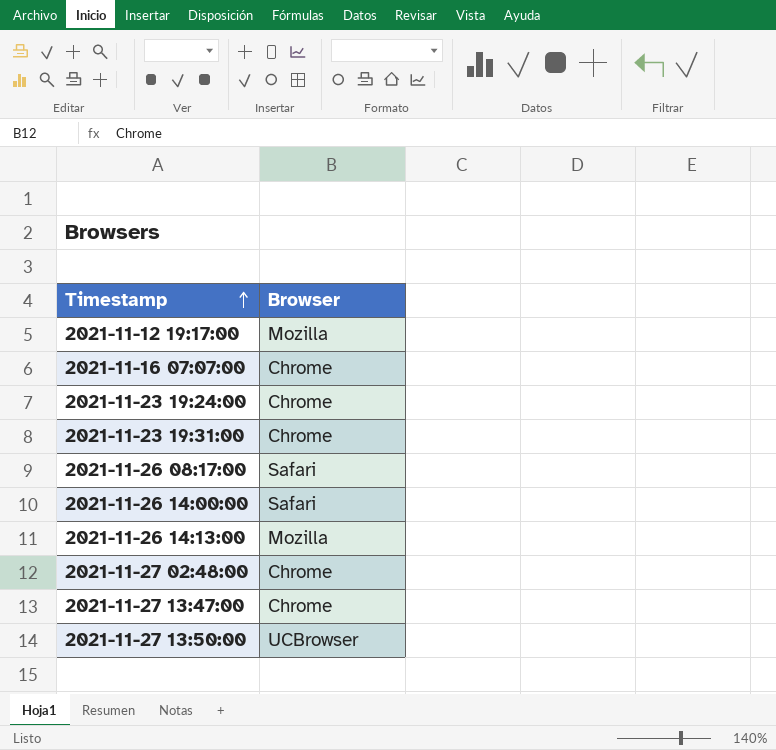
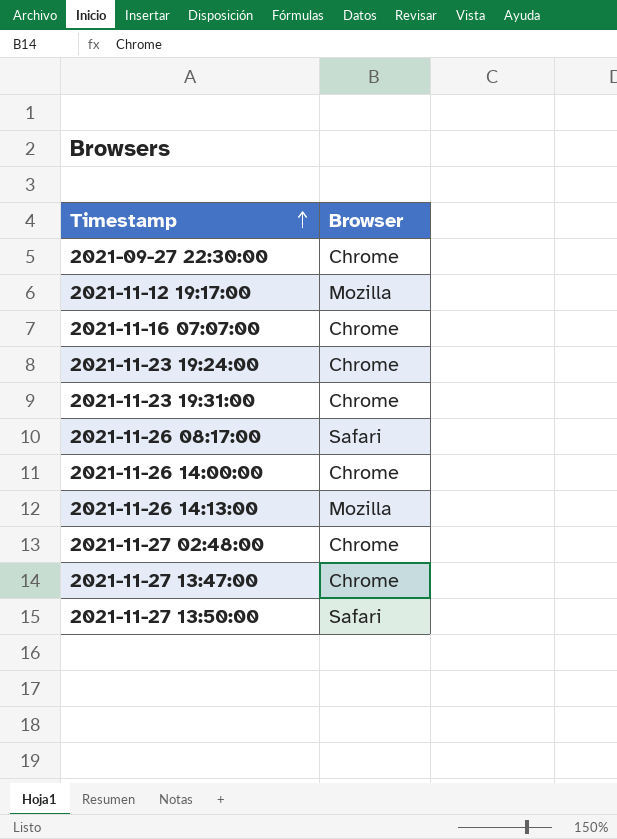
row 2021-09-27 22:30:00: none -> Chrome
2021-11-26 14:00:00 | Browser: Safari -> Chrome
2021-11-27 13:50:00 | Browser: UCBrowser -> Safari

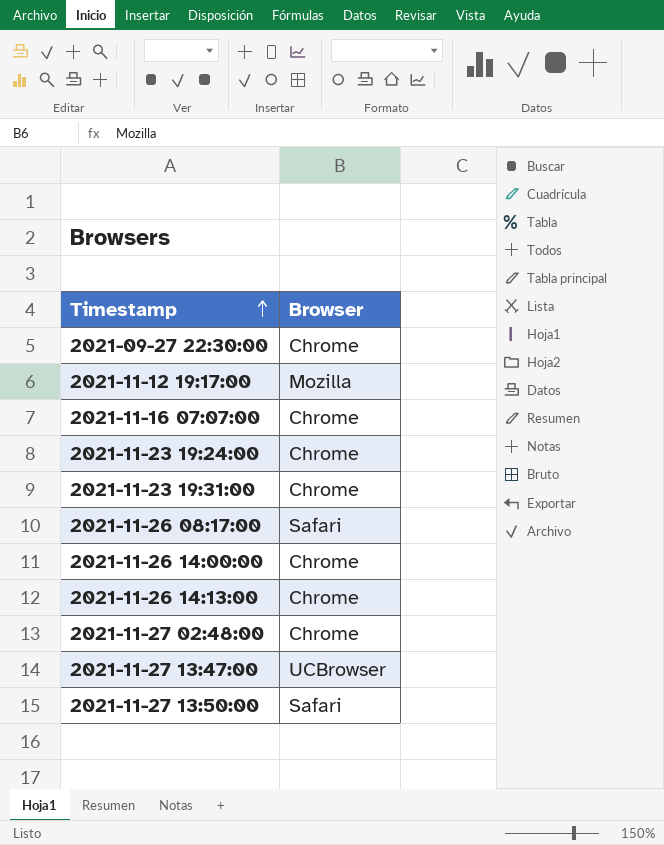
2021-11-26 14:13:00 | Browser: Mozilla -> Chrome
2021-11-27 13:47:00 | Browser: Chrome -> UCBrowser

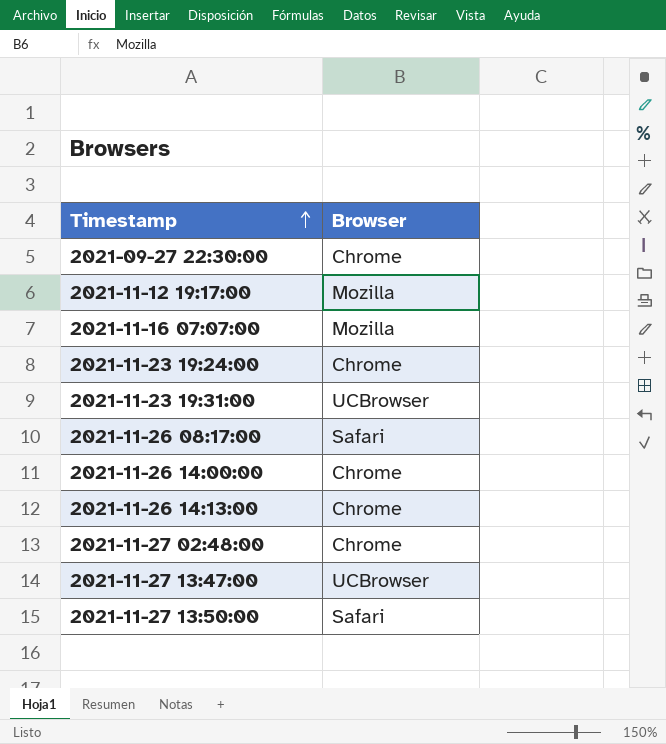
2021-11-16 07:07:00 | Browser: Chrome -> Mozilla
2021-11-23 19:31:00 | Browser: Chrome -> UCBrowser

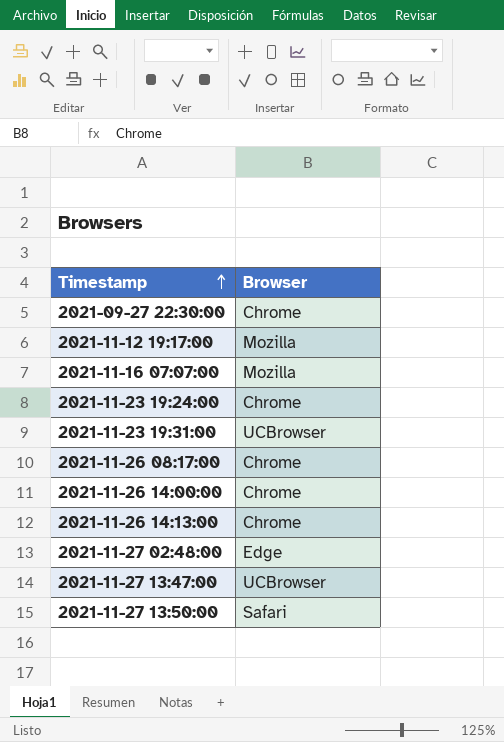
2021-11-26 08:17:00 | Browser: Safari -> Chrome
2021-11-27 02:48:00 | Browser: Chrome -> Edge

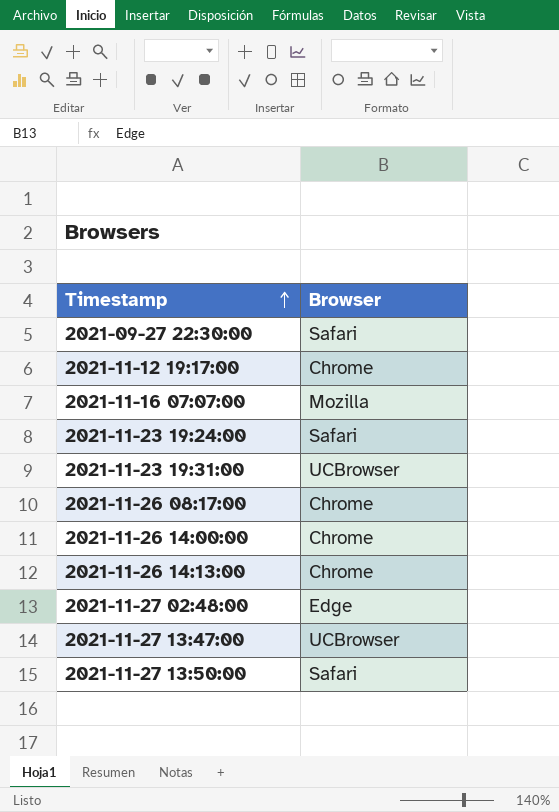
2021-09-27 22:30:00 | Browser: Chrome -> Safari
2021-11-12 19:17:00 | Browser: Mozilla -> Chrome
2021-11-23 19:24:00 | Browser: Chrome -> Safari

